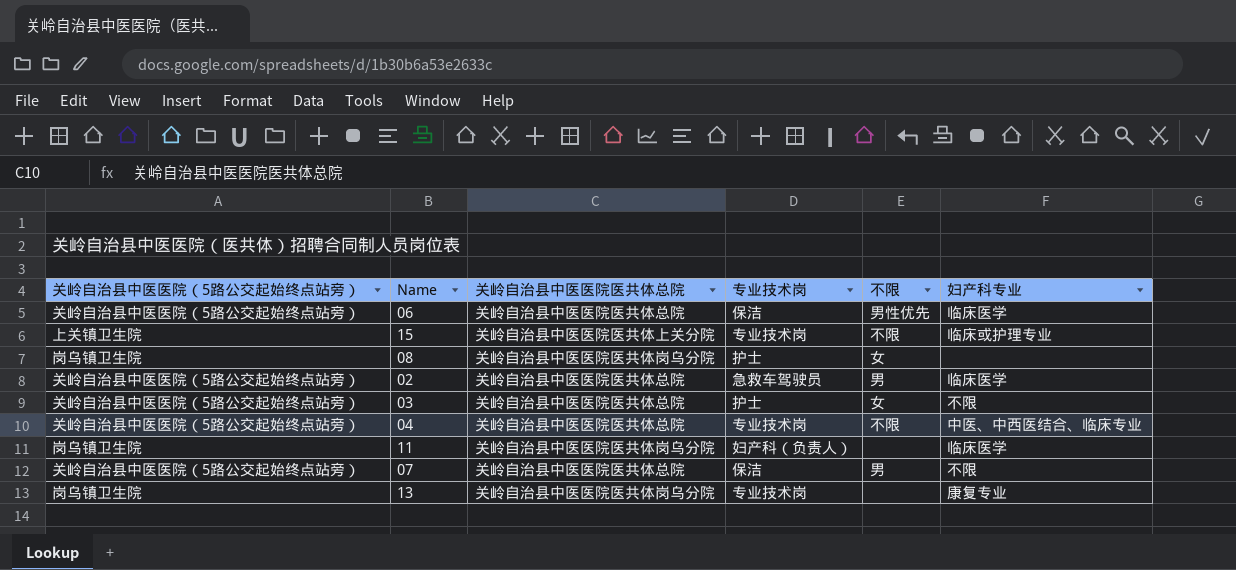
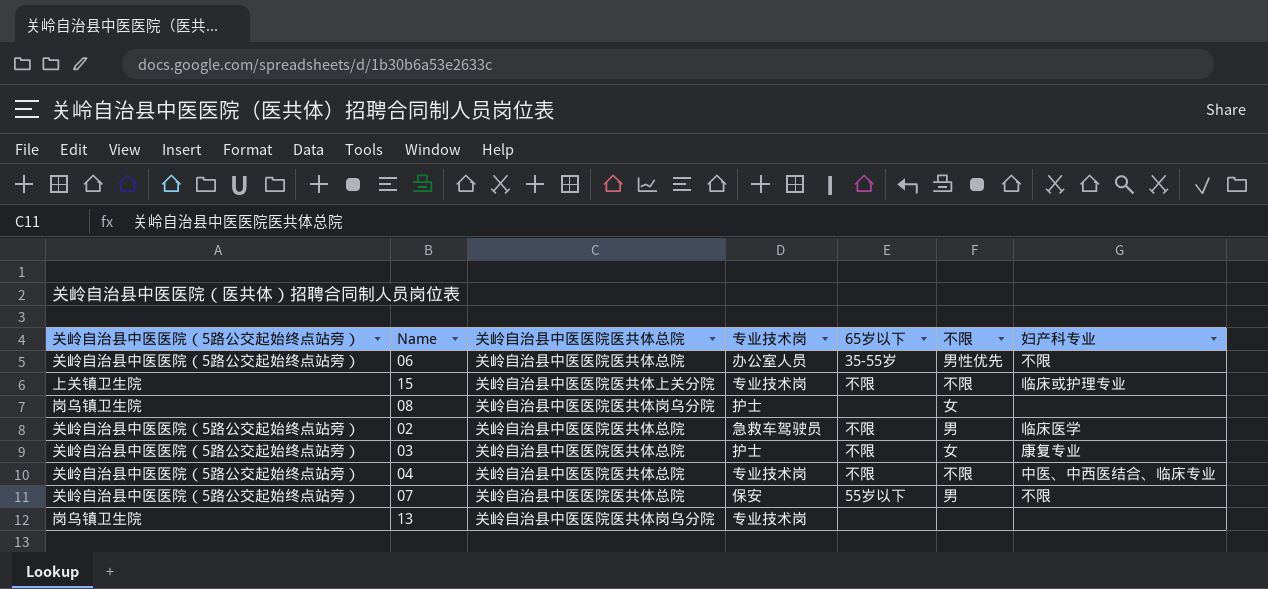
column 65岁以下 | position: none -> 5
row 11: 岗乌镇卫生院 | 关岭自治县中医医院医共体岗乌分院 | 妇产科（负责人） | none | 临床医学 -> none
06 | 专业技术岗: 保洁 -> 办公室人员
06 | 妇产科专业: 临床医学 -> 不限
03 | 妇产科专业: 不限 -> 康复专业
07 | 专业技术岗: 保洁 -> 保安
13 | 妇产科专业: 康复专业 -> none

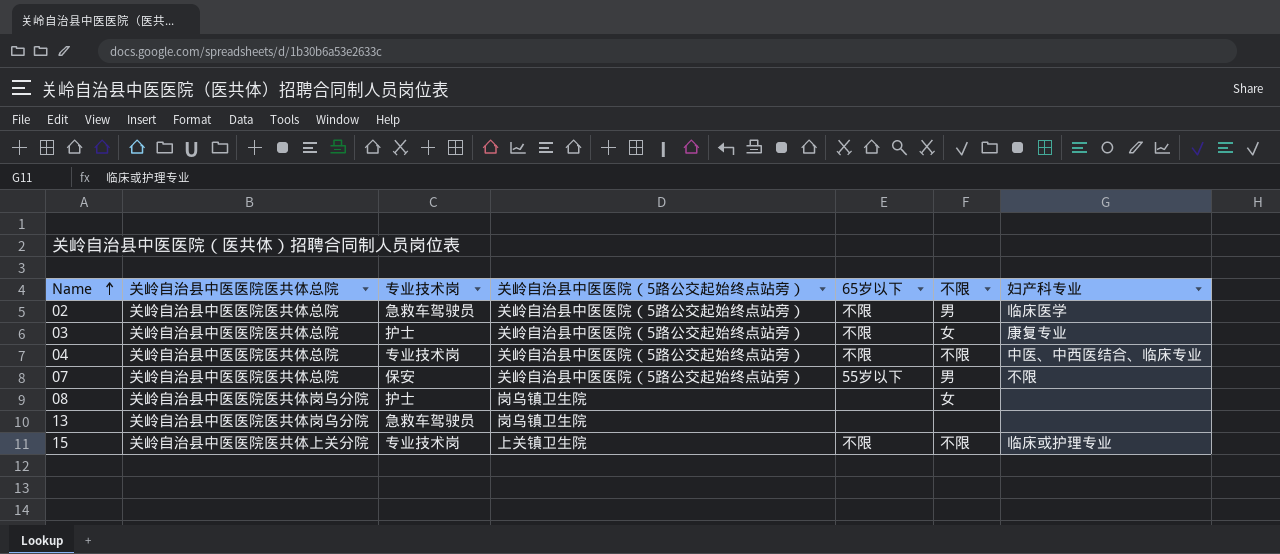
row order: none -> Name ascending
column 关岭自治县中医医院（5路公交起始终点站旁） | position: 1 -> 4
row 06: 关岭自治县中医医院（5路公交起始终点站旁） | 关岭自治县中医医院医共体总院 | 办公室人员 | 35-55岁 | 男性优先 | 不限 -> none
13 | 专业技术岗: 专业技术岗 -> 急救车驾驶员

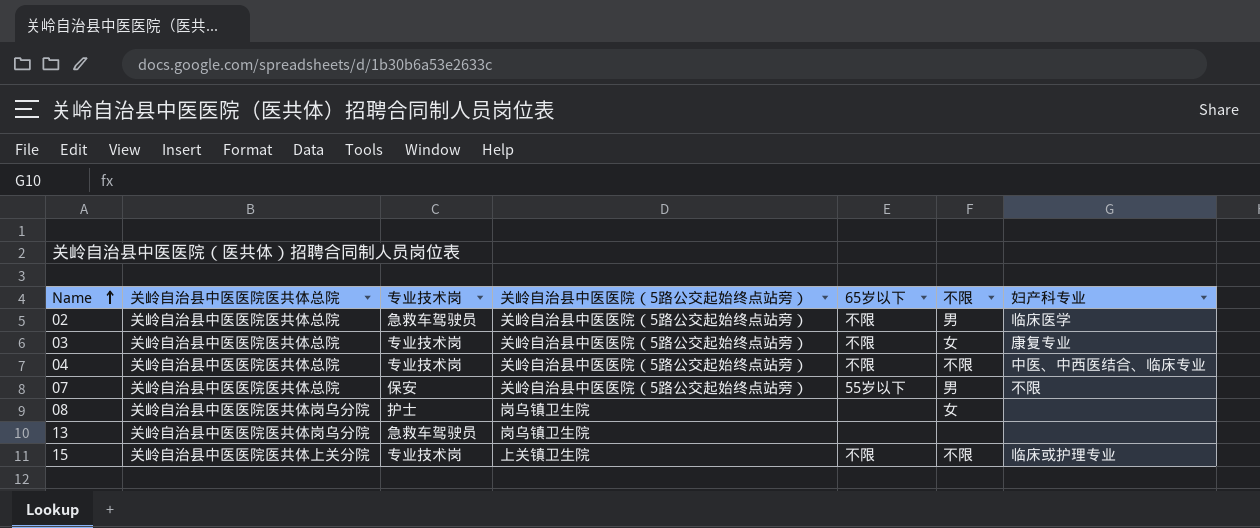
03 | 专业技术岗: 护士 -> 专业技术岗

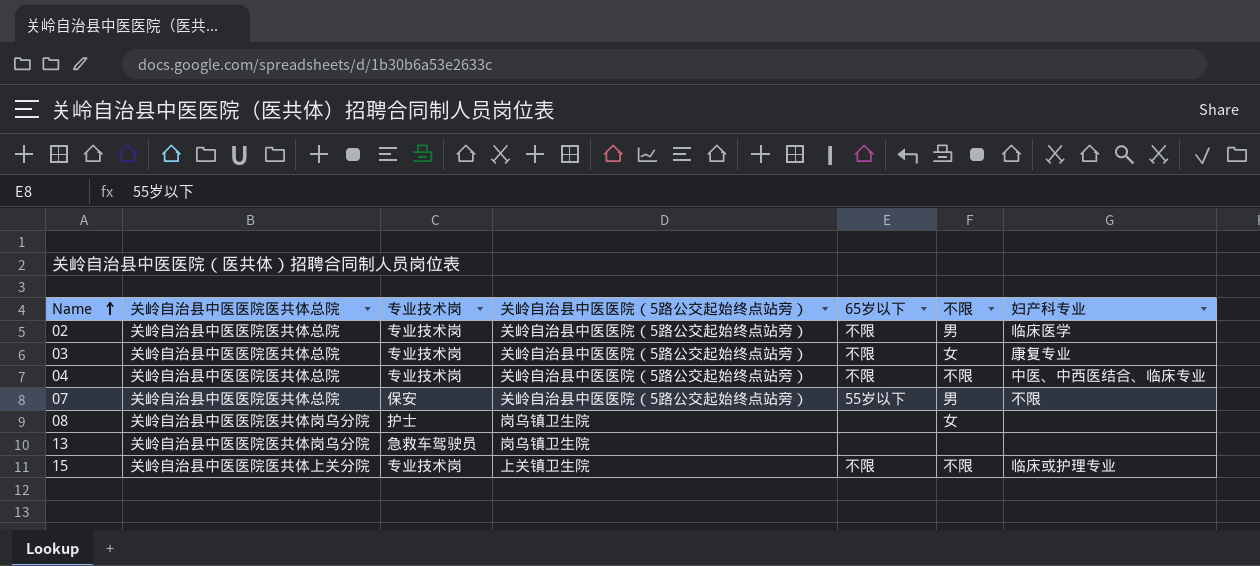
02 | 专业技术岗: 急救车驾驶员 -> 专业技术岗

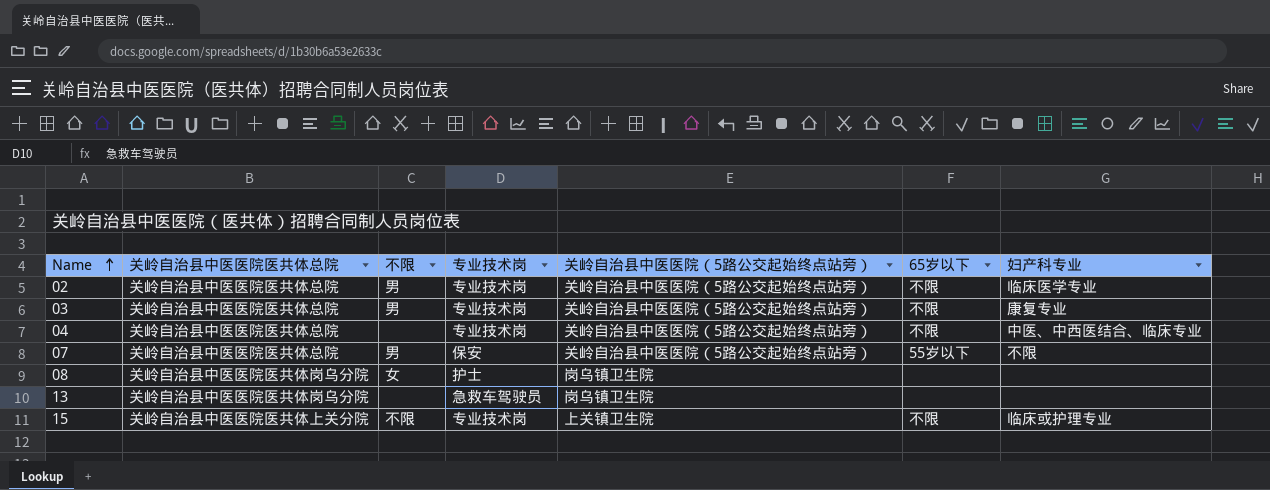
column 不限 | position: 6 -> 3
02 | 妇产科专业: 临床医学 -> 临床医学专业
03 | 不限: 女 -> 男
04 | 不限: 不限 -> none

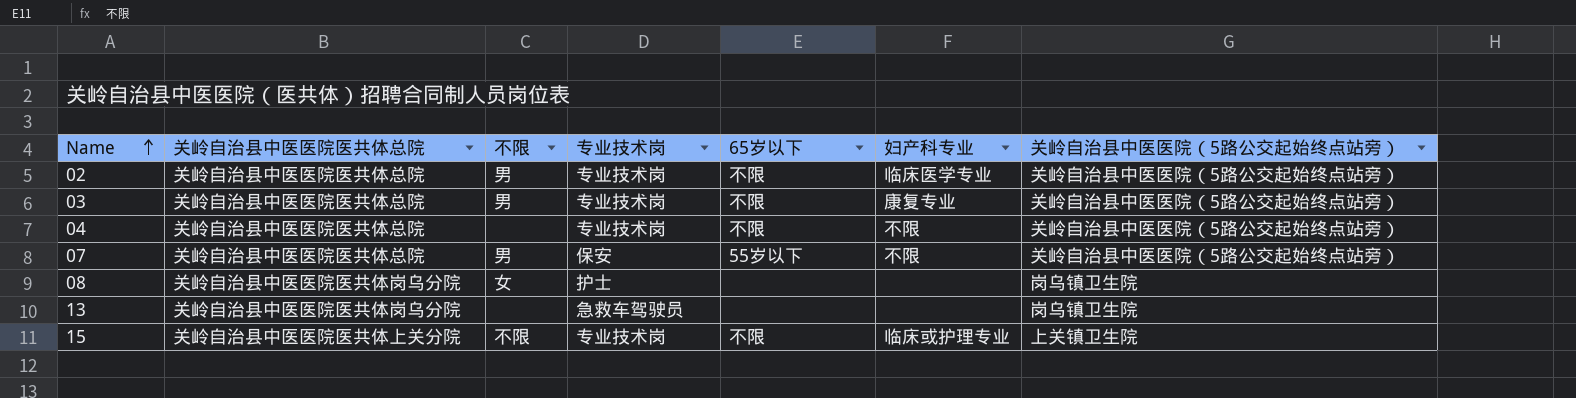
column 关岭自治县中医医院（5路公交起始终点站旁） | position: 5 -> 7
04 | 妇产科专业: 中医、中西医结合、临床专业 -> 不限

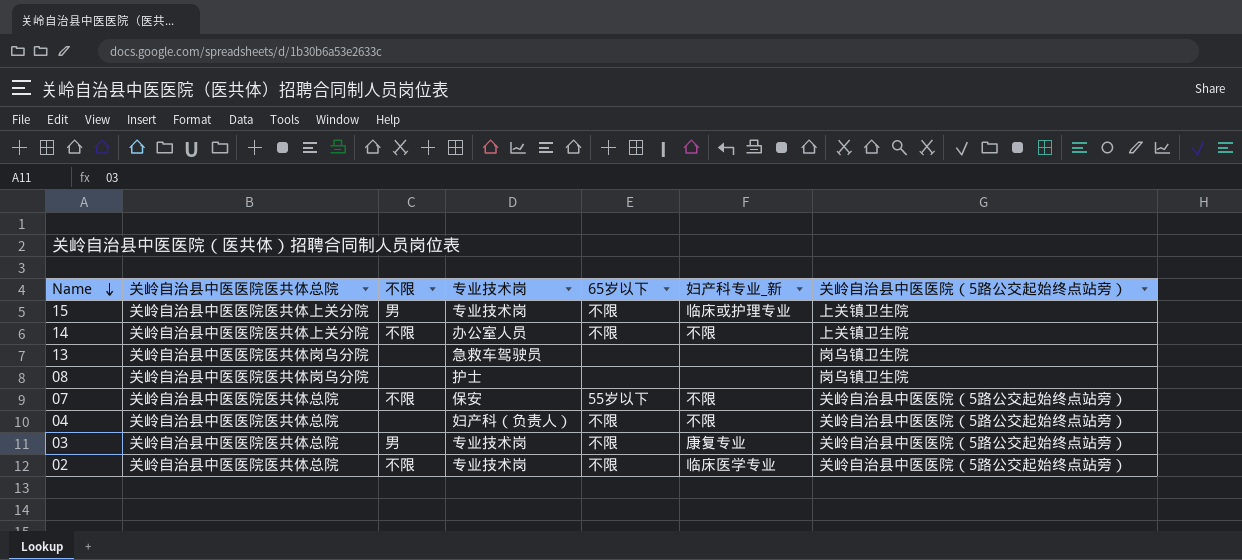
row order: Name ascending -> Name descending
column name: 妇产科专业 -> 妇产科专业_新
15 | 不限: 不限 -> 男
row 14: none -> 关岭自治县中医医院医共体上关分院 | 不限 | 办公室人员 | 不限 | 不限 | 上关镇卫生院
08 | 不限: 女 -> none
07 | 不限: 男 -> 不限
04 | 专业技术岗: 专业技术岗 -> 妇产科（负责人）
02 | 不限: 男 -> 不限

